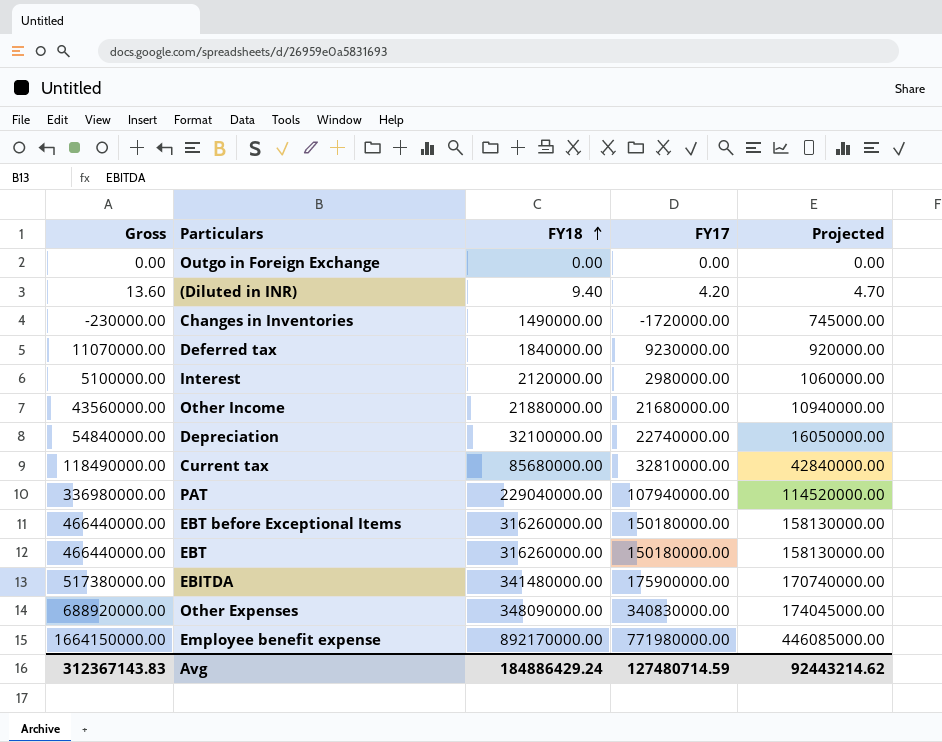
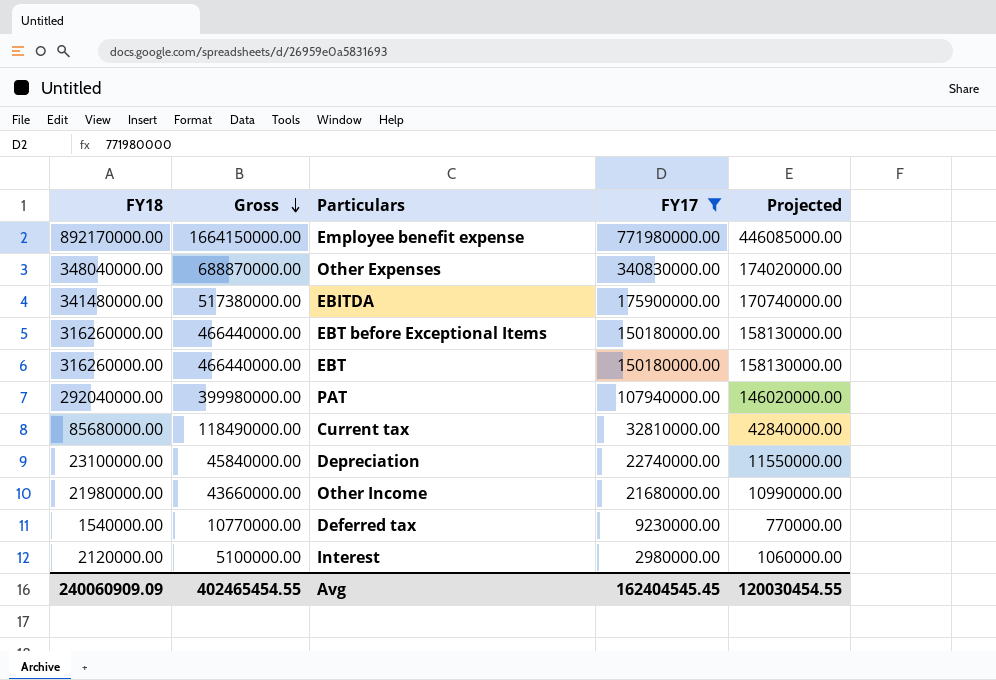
filter: none -> FY17 >= 2980000.00
row order: FY18 ascending -> Gross descending
column FY18 | position: 3 -> 1
Other Expenses | FY18: 348090000.00 -> 348040000.00
Other Expenses | Gross: 688920000.00 -> 688870000.00
Other Expenses | Projected: 174045000.00 -> 174020000.00
PAT | FY18: 229040000.00 -> 292040000.00
PAT | Gross: 336980000.00 -> 399980000.00
PAT | Projected: 114520000.00 -> 146020000.00
Depreciation | FY18: 32100000.00 -> 23100000.00
Depreciation | Gross: 54840000.00 -> 45840000.00
Depreciation | Projected: 16050000.00 -> 11550000.00
Other Income | FY18: 21880000.00 -> 21980000.00
Other Income | Gross: 43560000.00 -> 43660000.00
Other Income | Projected: 10940000.00 -> 10990000.00
Deferred tax | FY18: 1840000.00 -> 1540000.00
Deferred tax | Gross: 11070000.00 -> 10770000.00
Deferred tax | Projected: 920000.00 -> 770000.00
Avg | FY18: 184886429.24 -> 240060909.09
Avg | Gross: 312367143.83 -> 402465454.55
Avg | FY17: 127480714.59 -> 162404545.45
Avg | Projected: 92443214.62 -> 120030454.55

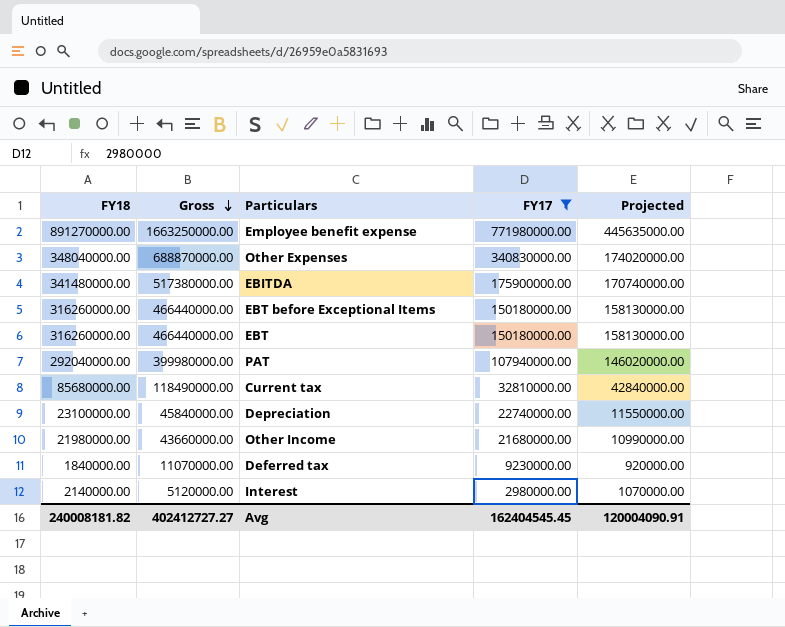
Employee benefit expense | FY18: 892170000.00 -> 891270000.00
Employee benefit expense | Gross: 1664150000.00 -> 1663250000.00
Employee benefit expense | Projected: 446085000.00 -> 445635000.00
Deferred tax | FY18: 1540000.00 -> 1840000.00
Deferred tax | Gross: 10770000.00 -> 11070000.00
Deferred tax | Projected: 770000.00 -> 920000.00
Interest | FY18: 2120000.00 -> 2140000.00
Interest | Gross: 5100000.00 -> 5120000.00
Interest | Projected: 1060000.00 -> 1070000.00
Avg | FY18: 240060909.09 -> 240008181.82
Avg | Gross: 402465454.55 -> 402412727.27
Avg | Projected: 120030454.55 -> 120004090.91

